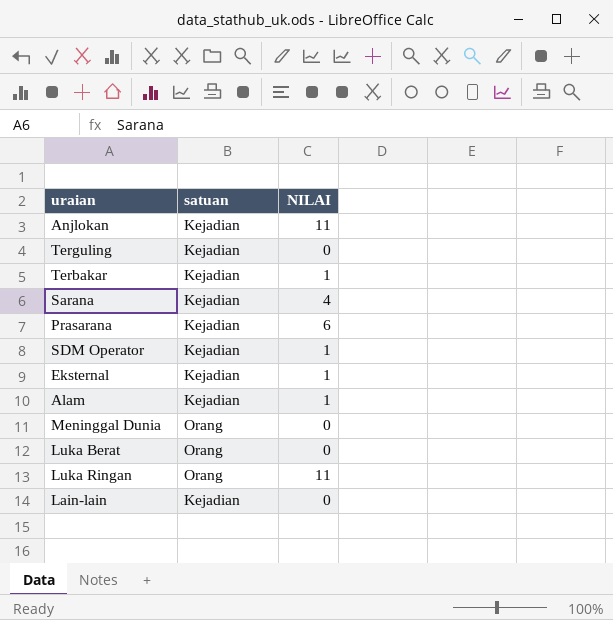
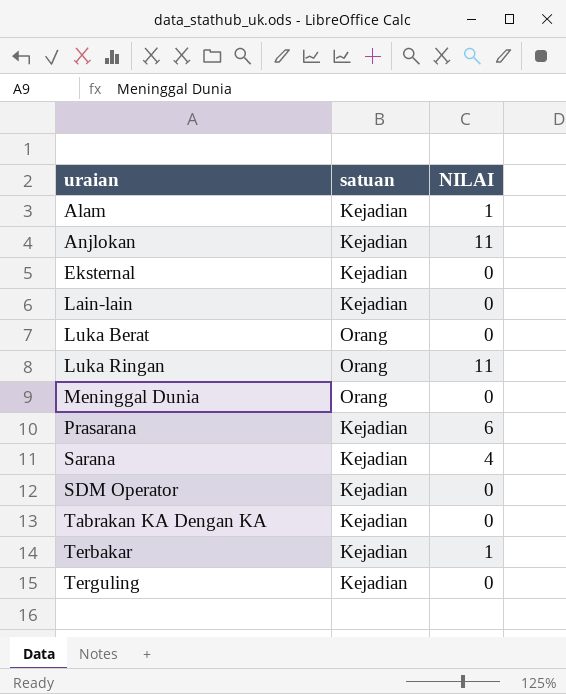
row order: none -> uraian ascending
Eksternal | NILAI: 1 -> 0
SDM Operator | NILAI: 1 -> 0
row Tabrakan KA Dengan KA: none -> Kejadian | 0

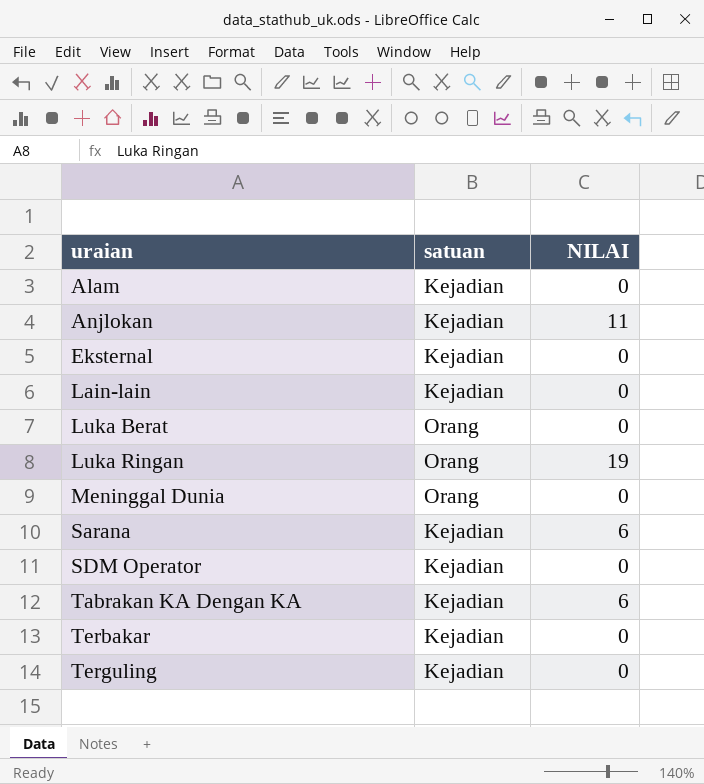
row Prasarana: Kejadian | 6 -> none
Alam | NILAI: 1 -> 0
Luka Ringan | NILAI: 11 -> 19
Sarana | NILAI: 4 -> 6
Tabrakan KA Dengan KA | NILAI: 0 -> 6
Terbakar | NILAI: 1 -> 0

